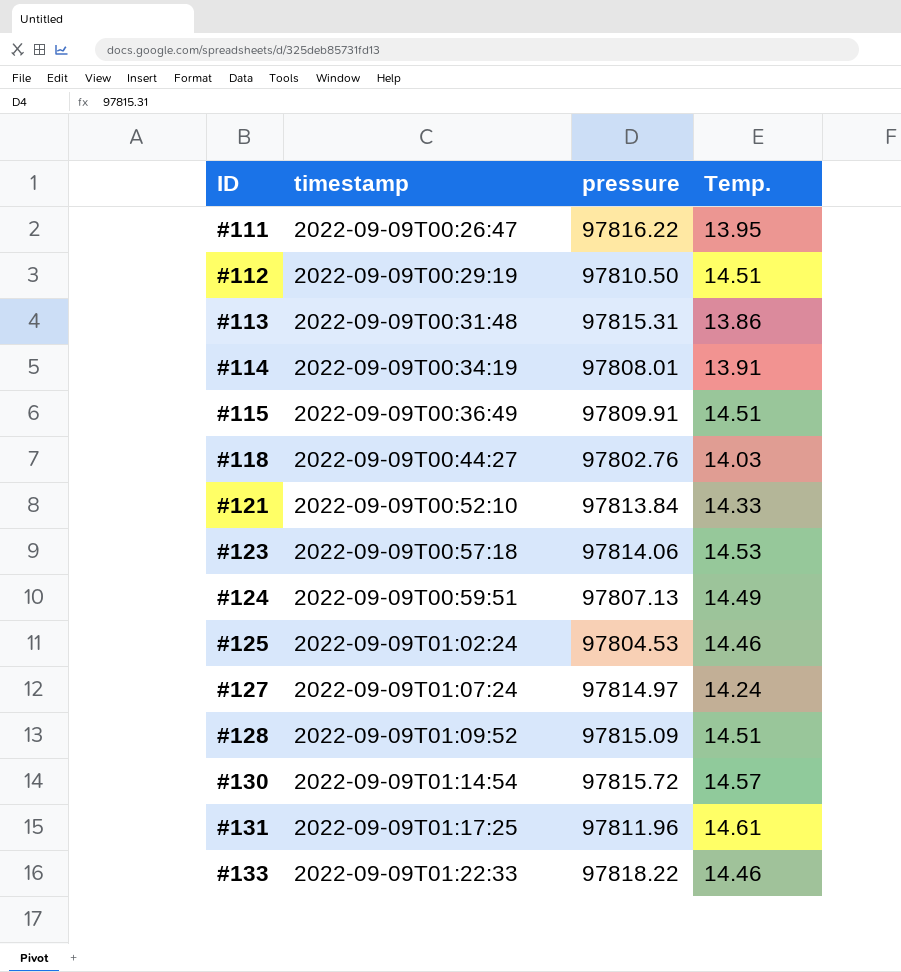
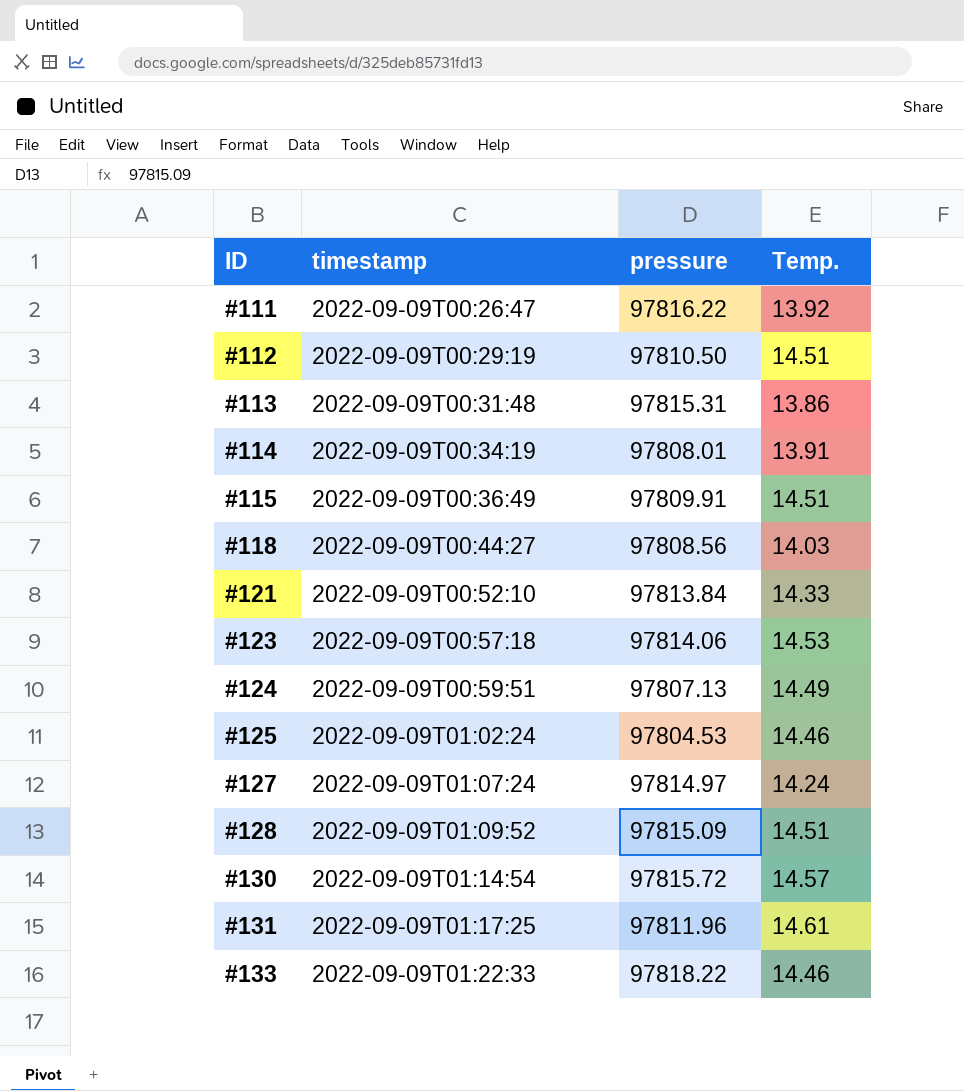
#111 | Temp.: 13.95 -> 13.92
#118 | pressure: 97802.76 -> 97808.56

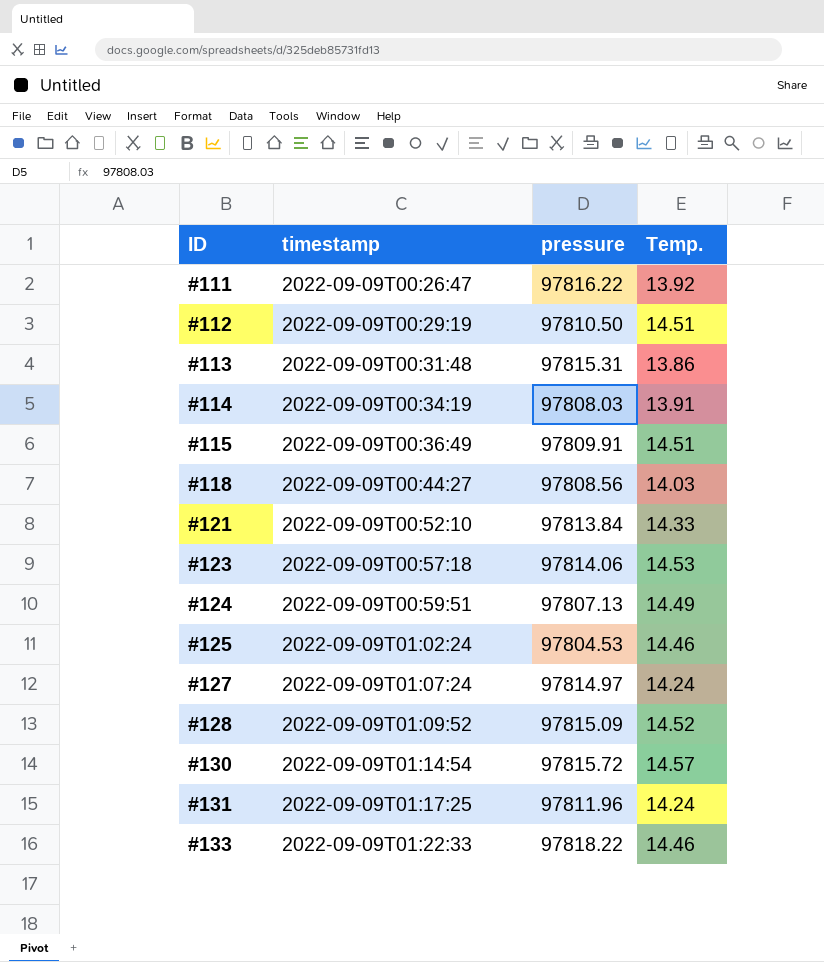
#114 | pressure: 97808.01 -> 97808.03
#128 | Temp.: 14.51 -> 14.52
#131 | Temp.: 14.61 -> 14.24

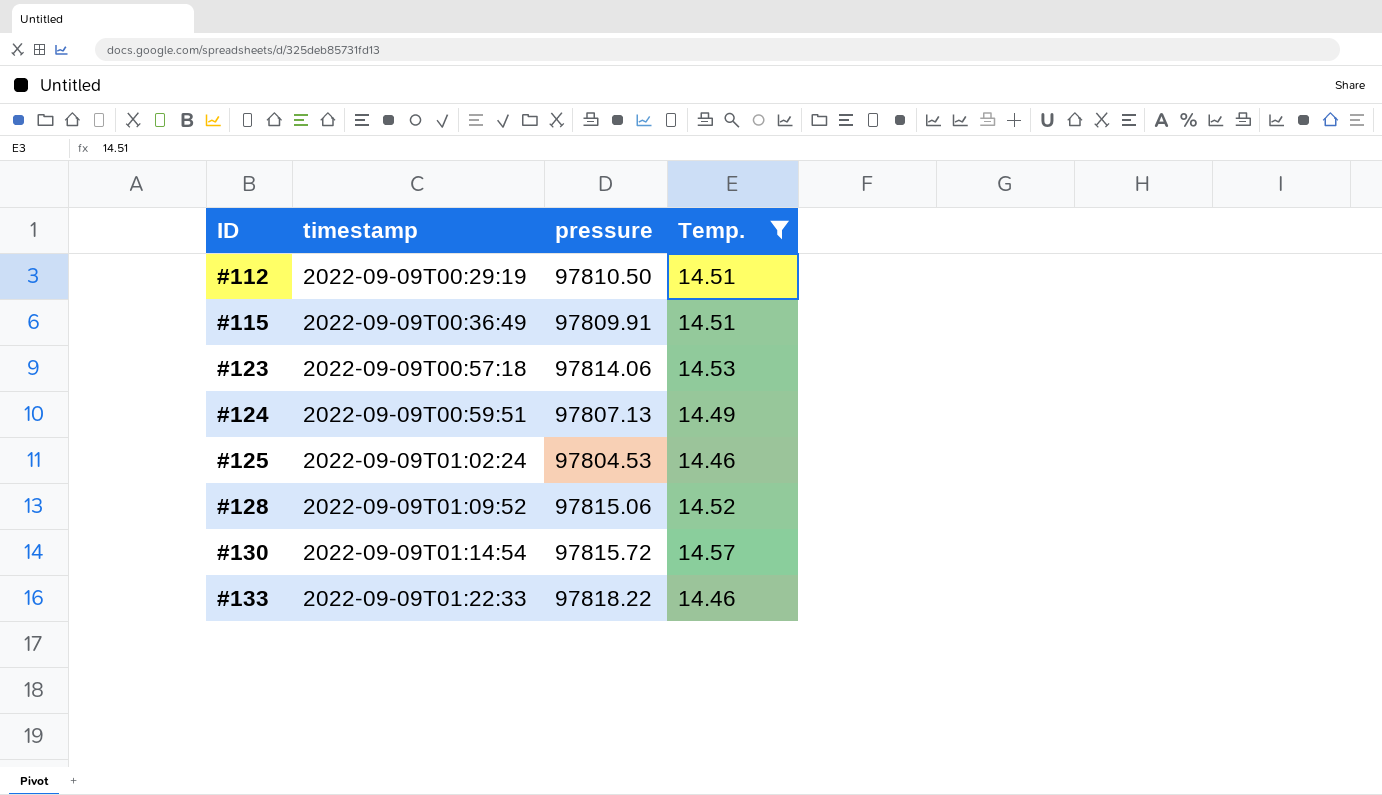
filter: none -> Temp. >= 14.46
#128 | pressure: 97815.09 -> 97815.06

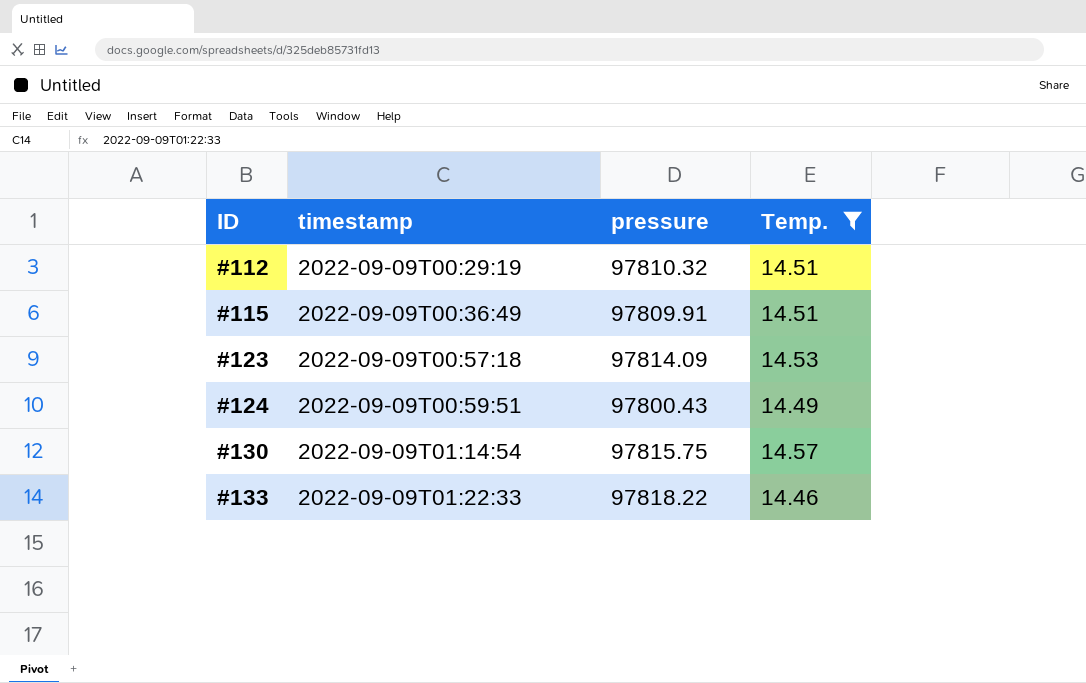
row #125: 2022-09-09T01:02:24 | 97804.53 | 14.46 -> none
row #128: 2022-09-09T01:09:52 | 97815.06 | 14.52 -> none
#112 | pressure: 97810.50 -> 97810.32
#123 | pressure: 97814.06 -> 97814.09
#124 | pressure: 97807.13 -> 97800.43
#130 | pressure: 97815.72 -> 97815.75

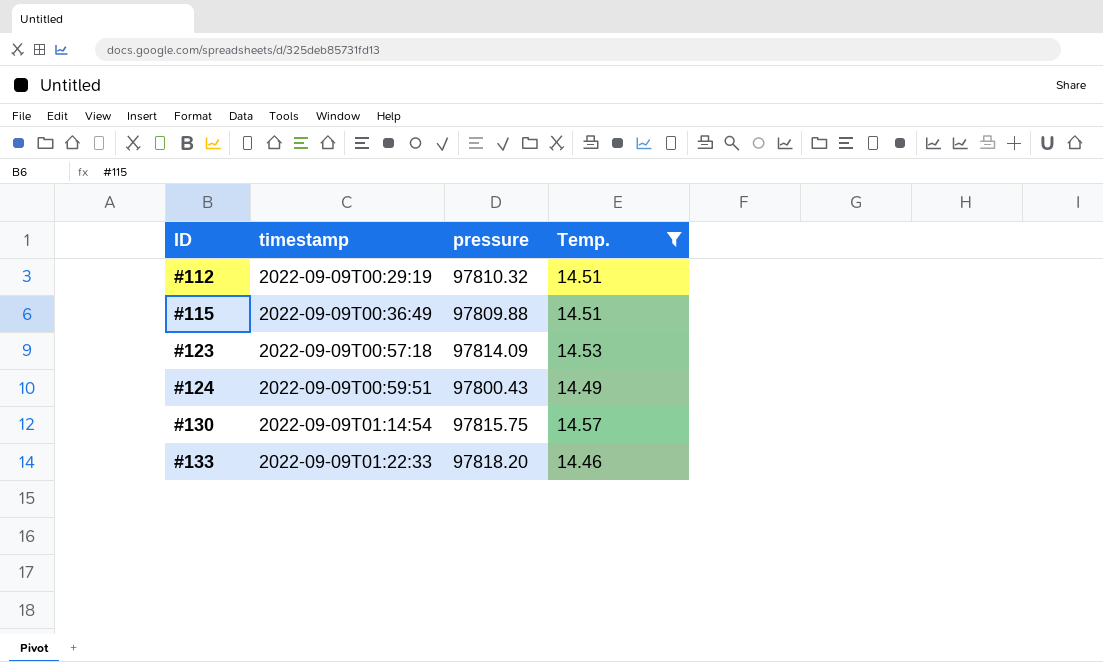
#115 | pressure: 97809.91 -> 97809.88
#133 | pressure: 97818.22 -> 97818.20

